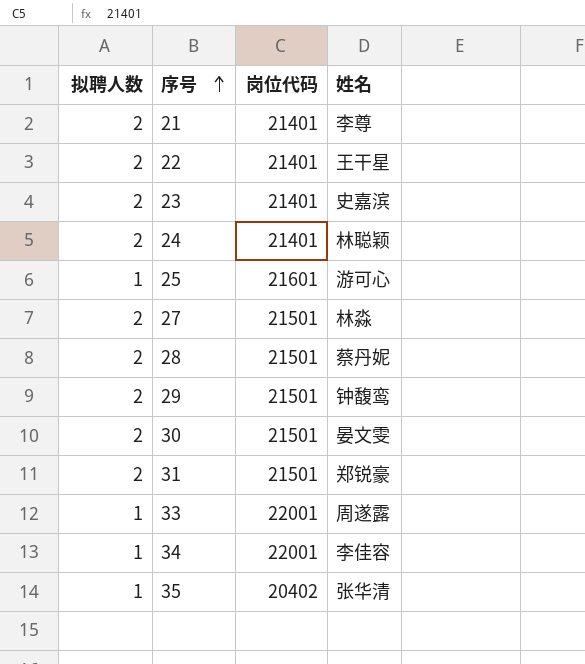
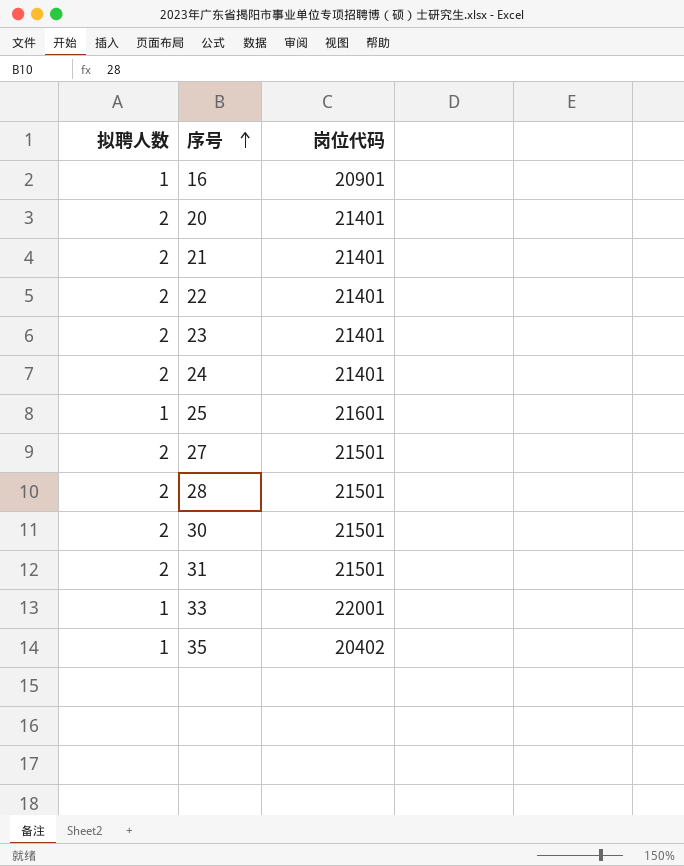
column 姓名 | position: 4 -> none
row 29: 2 | 21501 | 钟馥鸾 -> none
row 34: 1 | 22001 | 李佳容 -> none
row 16: none -> 1 | 20901
row 20: none -> 2 | 21401

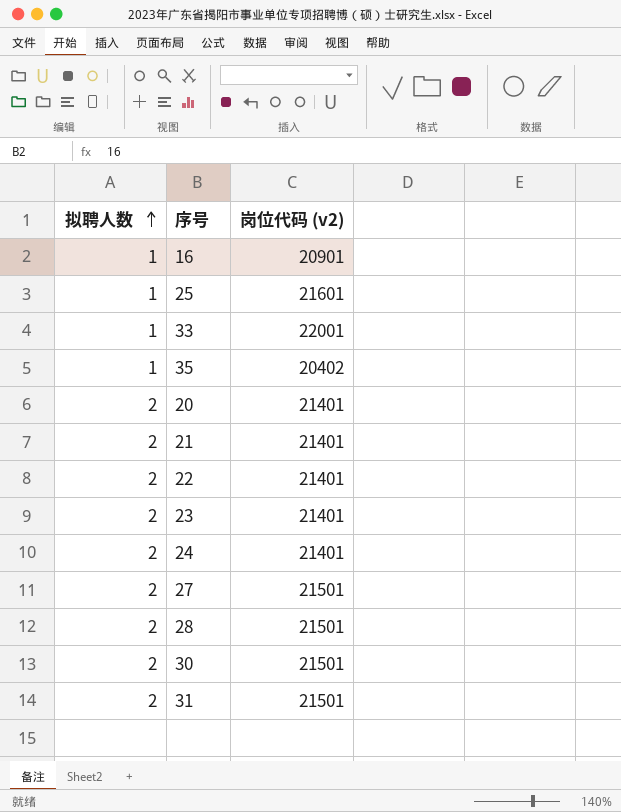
row order: 序号 ascending -> 拟聘人数 ascending
column name: 岗位代码 -> 岗位代码 (v2)

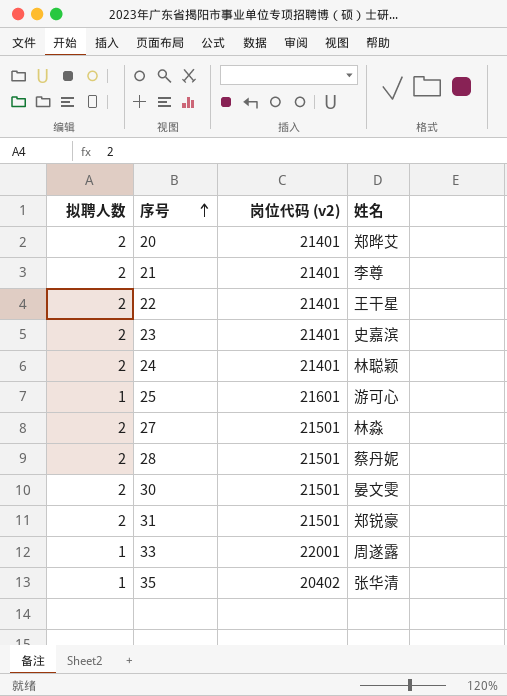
row order: 拟聘人数 ascending -> 序号 ascending
column 姓名 | position: none -> 4
row 16: 1 | 20901 -> none

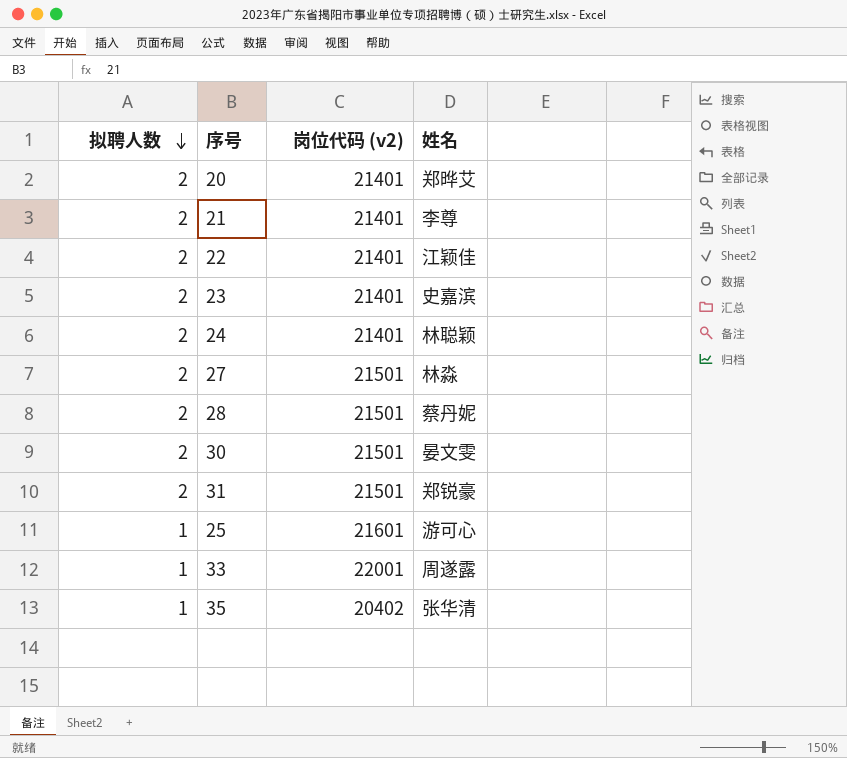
row order: 序号 ascending -> 拟聘人数 descending
22 | 姓名: 王干星 -> 江颖佳

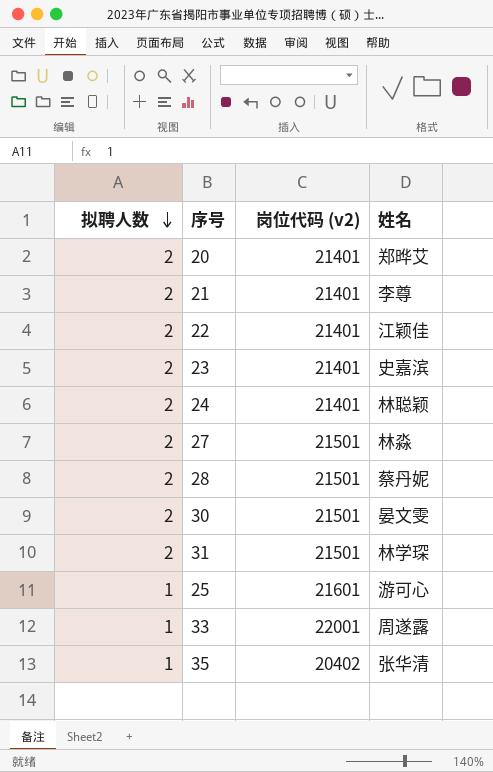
31 | 姓名: 郑锐豪 -> 林学琛

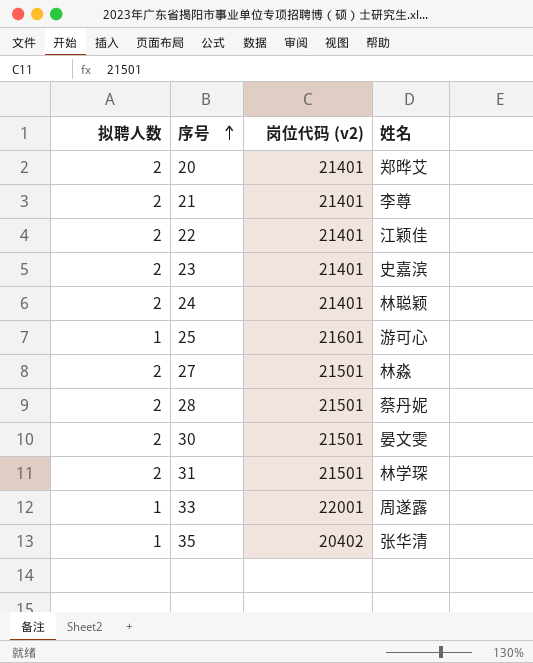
row order: 拟聘人数 descending -> 序号 ascending

